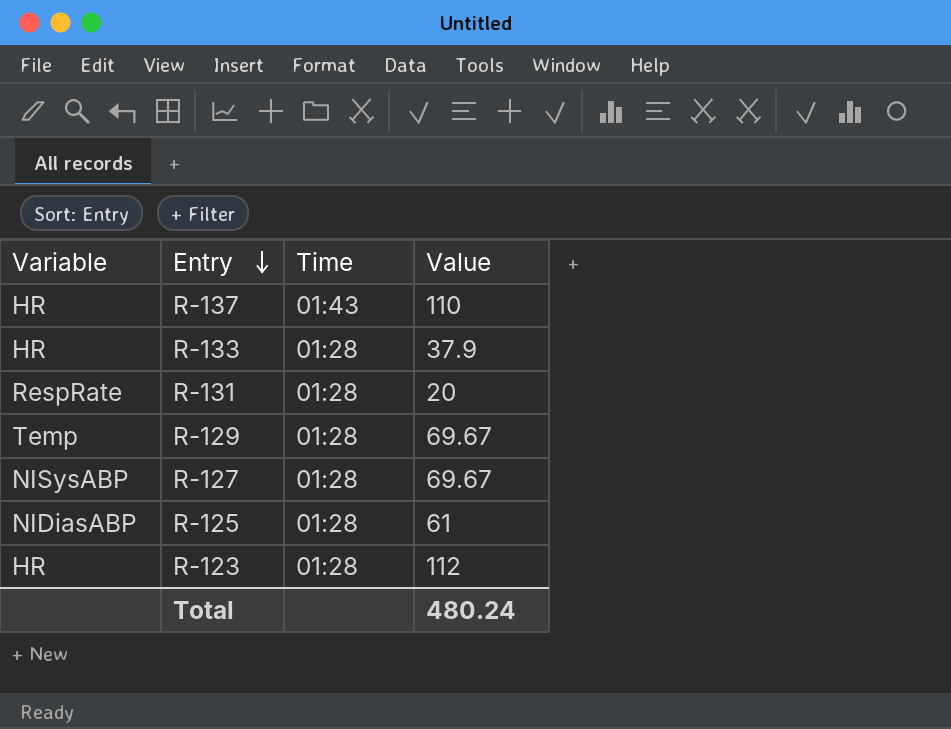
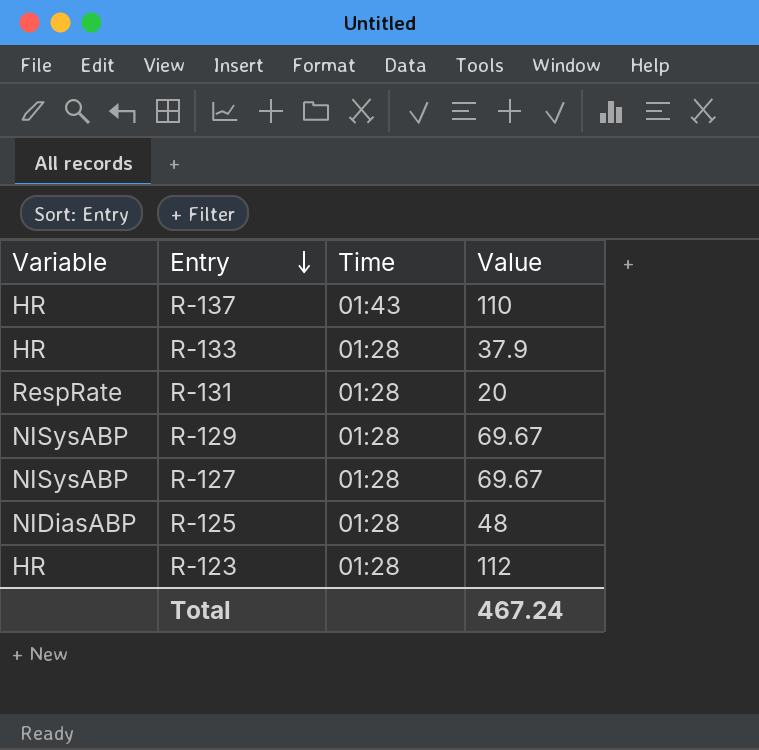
R-129 | Variable: Temp -> NISysABP
R-125 | Value: 61 -> 48
Total | Value: 480.24 -> 467.24

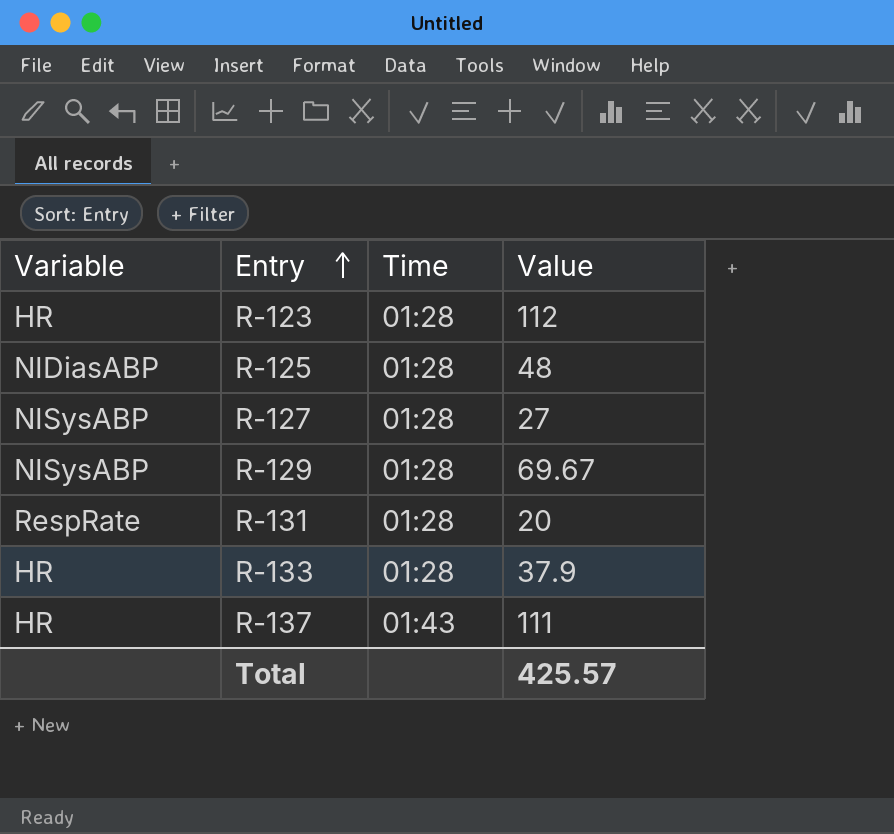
row order: Entry descending -> Entry ascending
R-127 | Value: 69.67 -> 27
R-137 | Value: 110 -> 111
Total | Value: 467.24 -> 425.57

